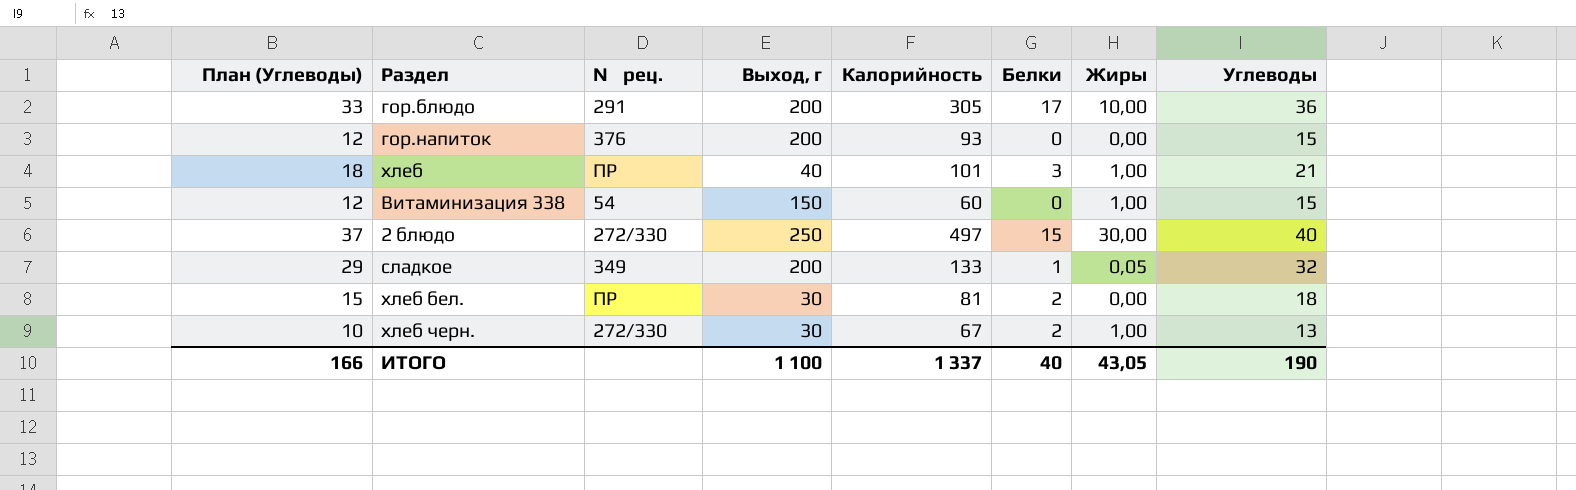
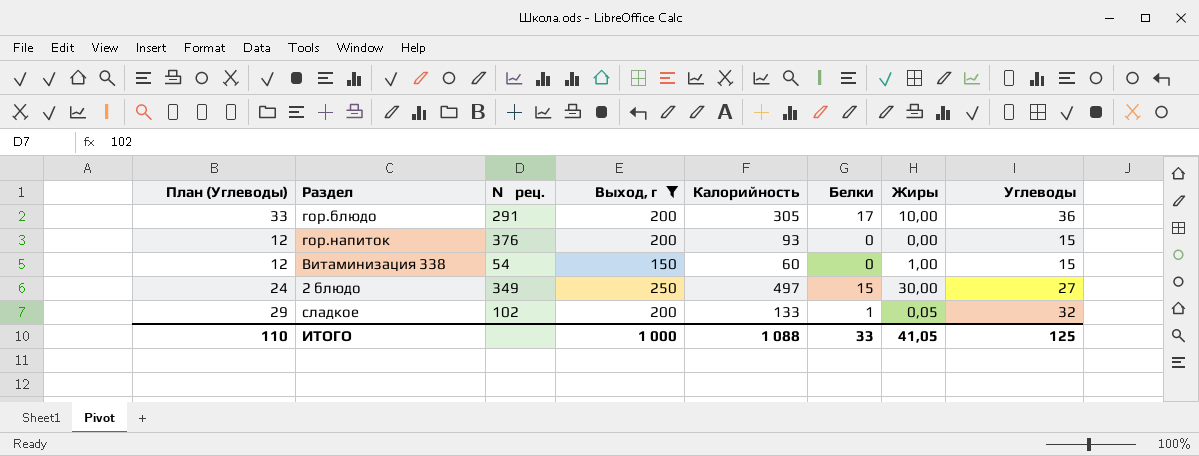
filter: none -> Выход, г >= 150
2 блюдо | План (Углеводы): 37 -> 24
2 блюдо | № рец.: 272/330 -> 349
2 блюдо | Углеводы: 40 -> 27
сладкое | № рец.: 349 -> 102
ИТОГО | План (Углеводы): 166 -> 110
ИТОГО | Выход, г: 1 100 -> 1 000
ИТОГО | Калорийность: 1 337 -> 1 088
ИТОГО | Белки: 40 -> 33
ИТОГО | Жиры: 43,05 -> 41,05
ИТОГО | Углеводы: 190 -> 125

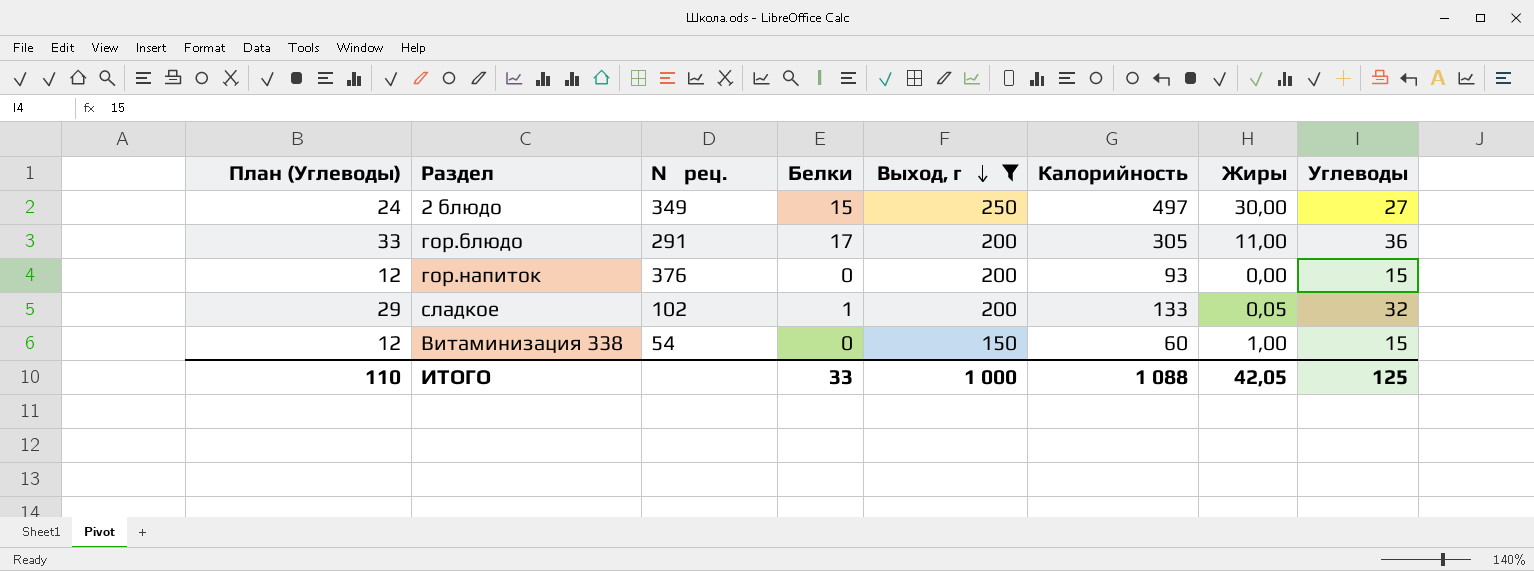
row order: none -> Выход, г descending
column Белки | position: 6 -> 4
гор.блюдо | Жиры: 10,00 -> 11,00
ИТОГО | Жиры: 41,05 -> 42,05

